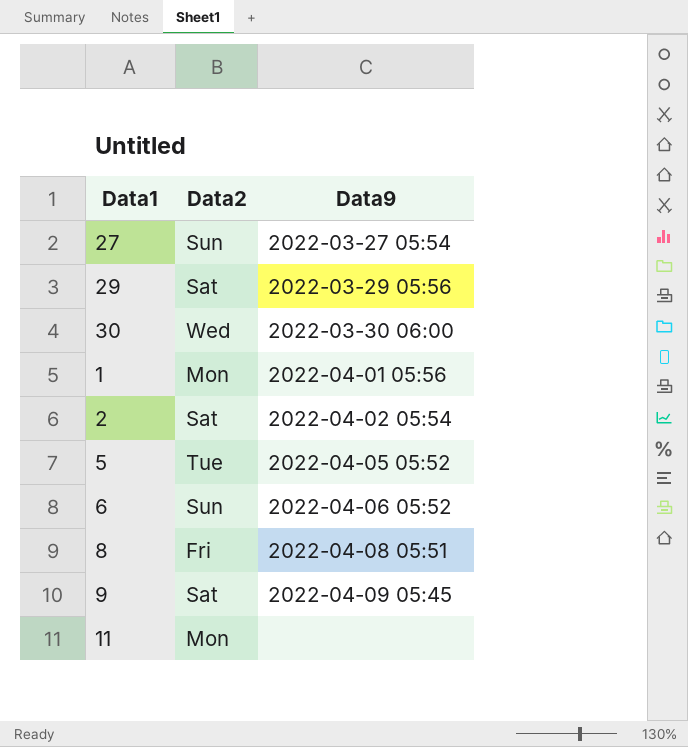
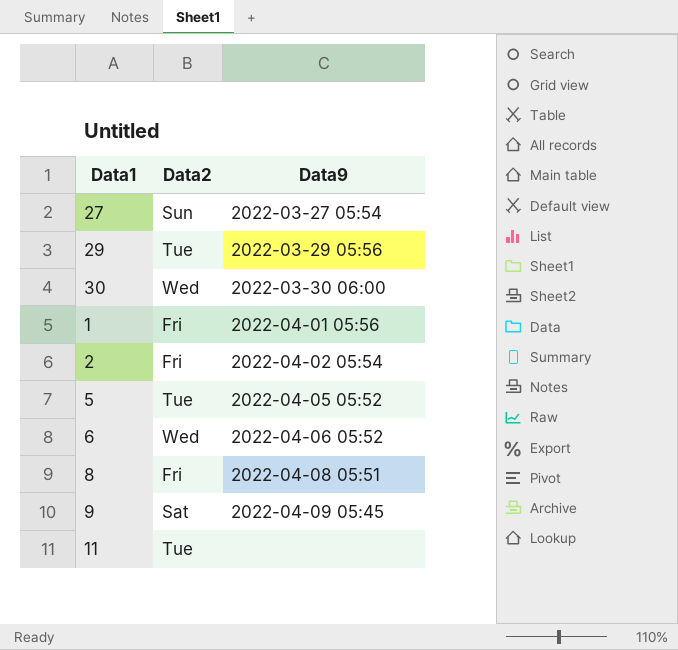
29 | Data2: Sat -> Tue
1 | Data2: Mon -> Fri
2 | Data2: Sat -> Fri
6 | Data2: Sun -> Wed
11 | Data2: Mon -> Tue

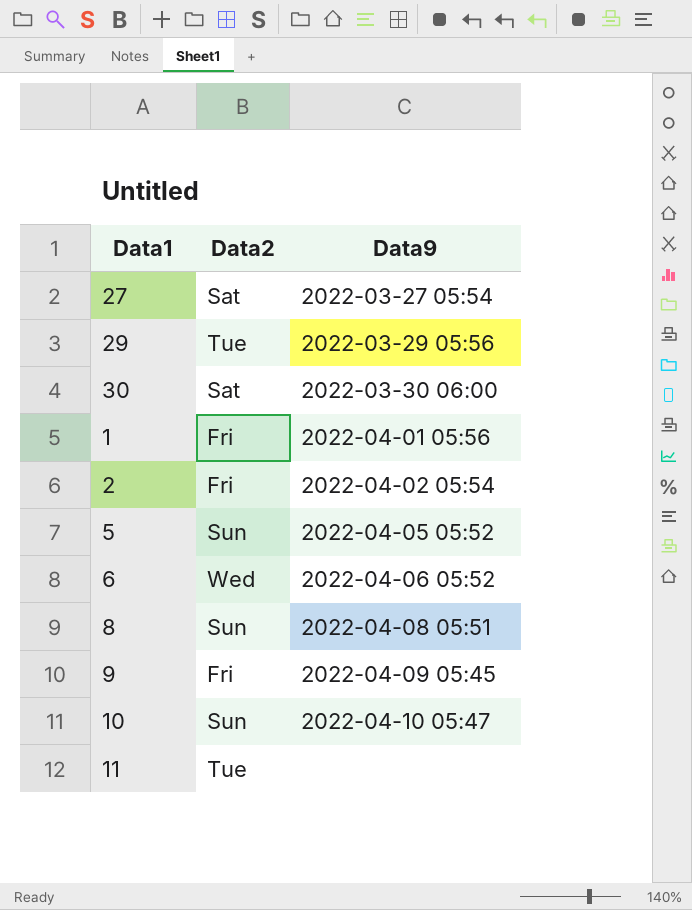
27 | Data2: Sun -> Sat
30 | Data2: Wed -> Sat
5 | Data2: Tue -> Sun
8 | Data2: Fri -> Sun
9 | Data2: Sat -> Fri
row 10: none -> Sun | 2022-04-10 05:47

